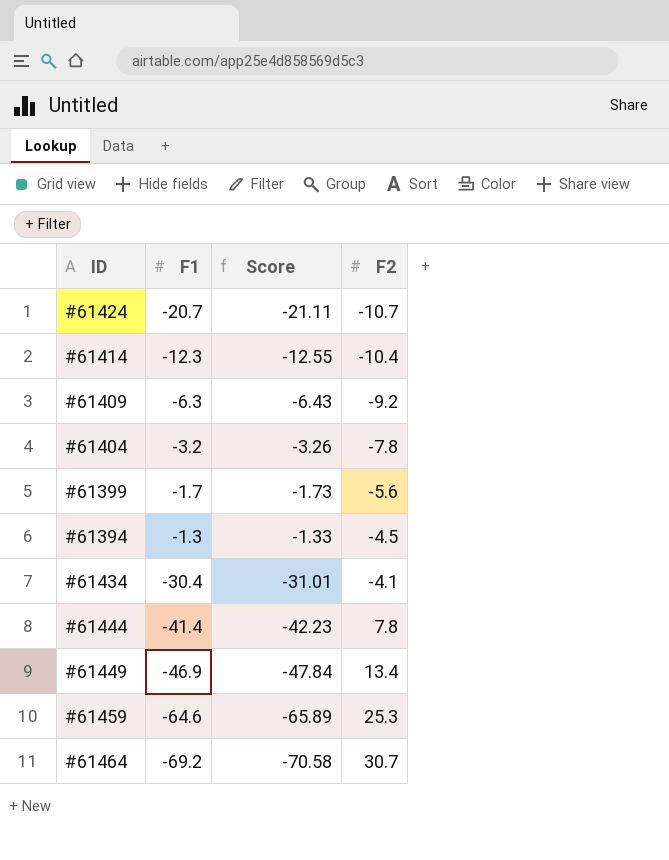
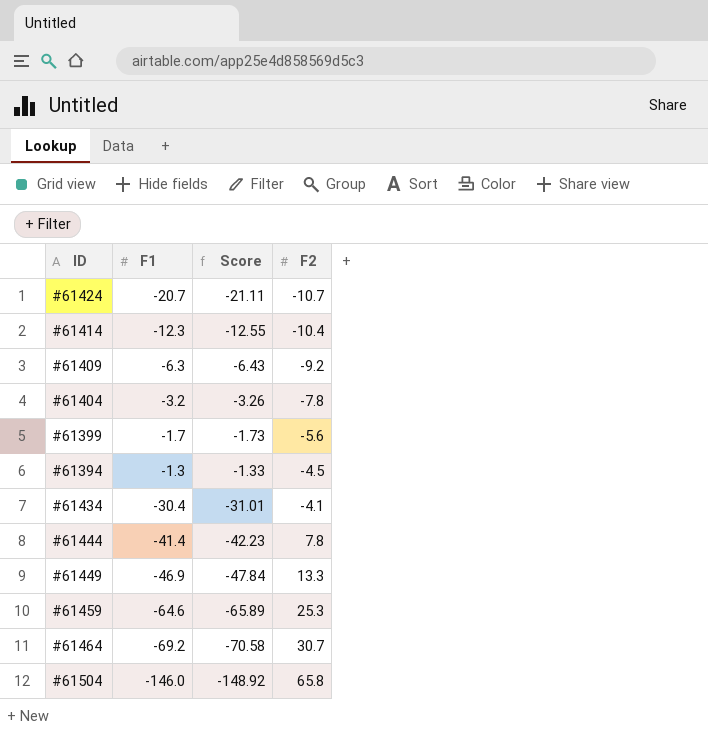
#61449 | F2: 13.4 -> 13.3
row #61504: none -> -146.0 | -148.92 | 65.8

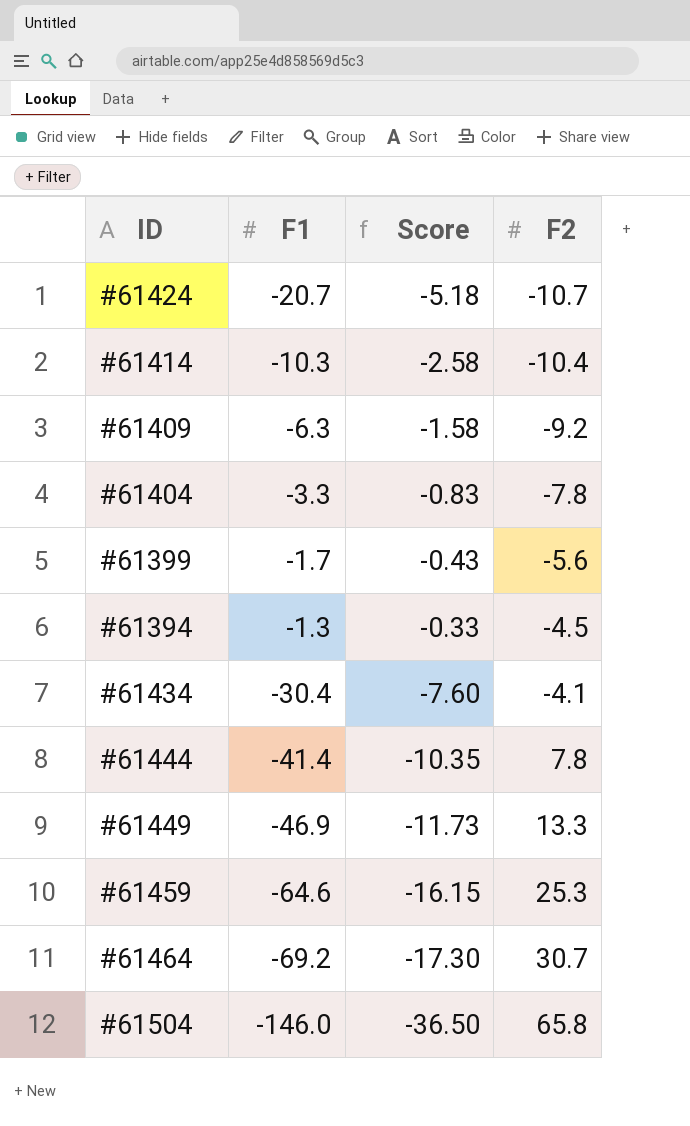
column Score | formula: [F1] * 1.02 -> [F1] * 0.25
#61414 | F1: -12.3 -> -10.3
#61404 | F1: -3.2 -> -3.3

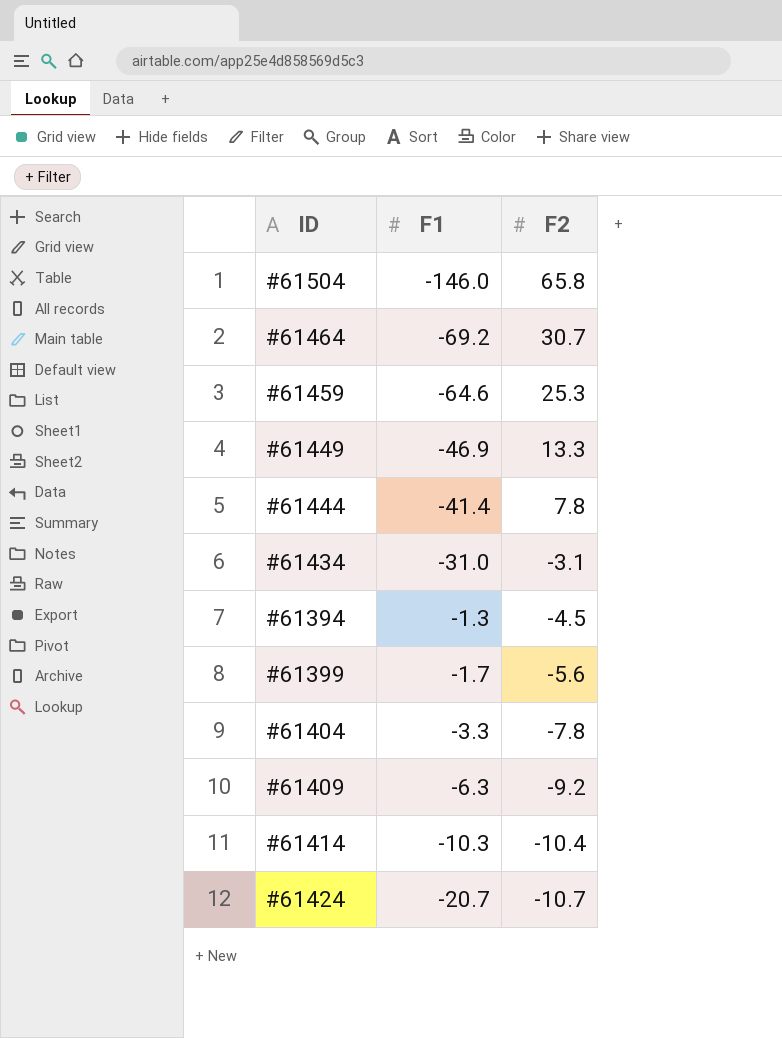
row order: F2 ascending -> F2 descending
column Score | formula: [F1] * 0.25 -> none
#61434 | F1: -30.4 -> -31.0
#61434 | F2: -4.1 -> -3.1

